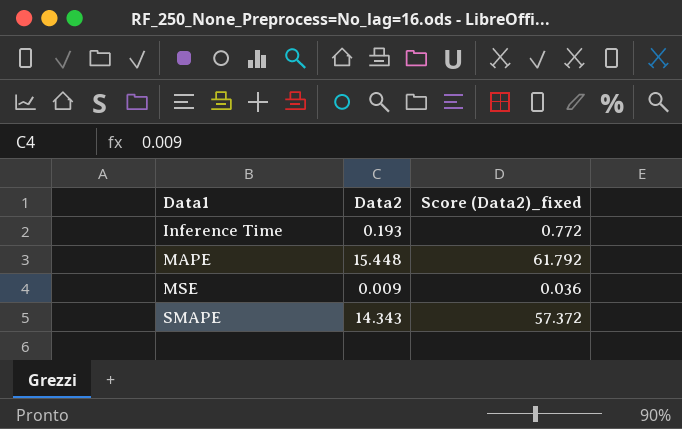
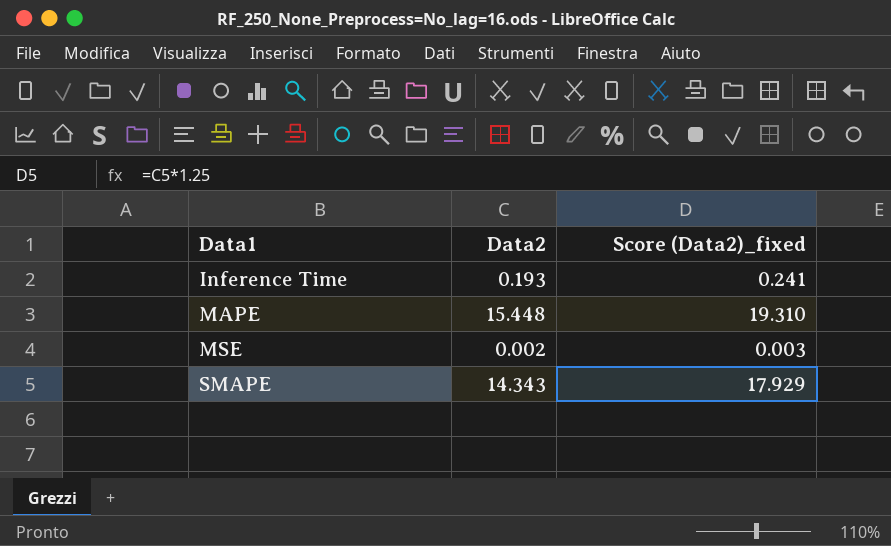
column Score (Data2)_fixed | formula: [Data2] * 4 -> [Data2] * 1.25
MSE | Data2: 0.009 -> 0.002

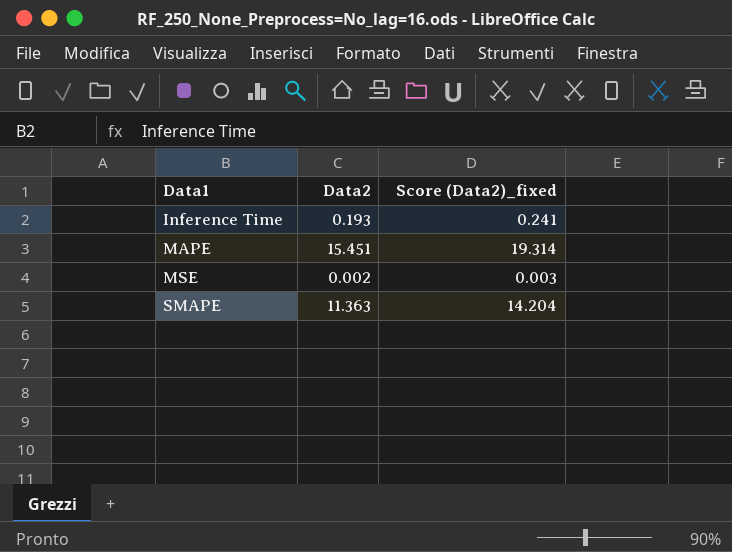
MAPE | Data2: 15.448 -> 15.451
MAPE | Score (Data2)_fixed: 19.310 -> 19.314
SMAPE | Data2: 14.343 -> 11.363
SMAPE | Score (Data2)_fixed: 17.929 -> 14.204

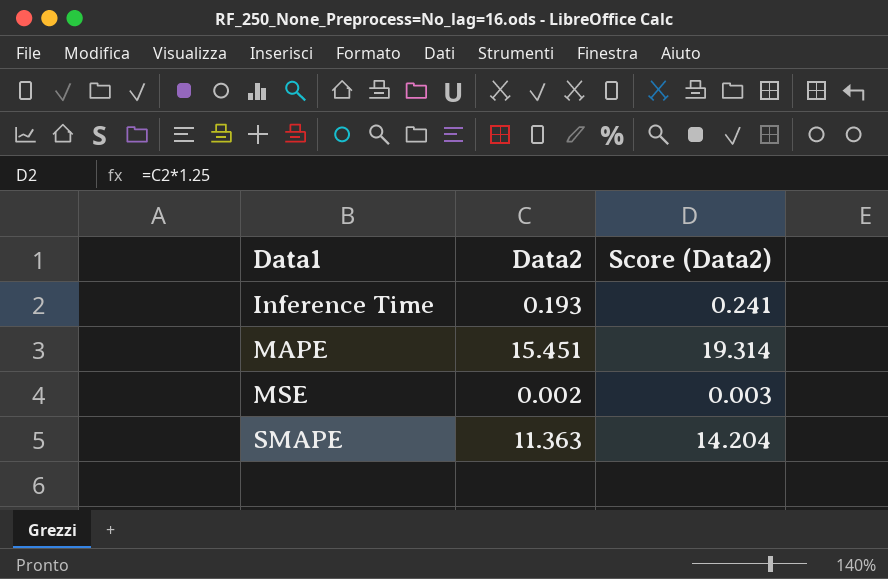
column name: Score (Data2)_fixed -> Score (Data2)

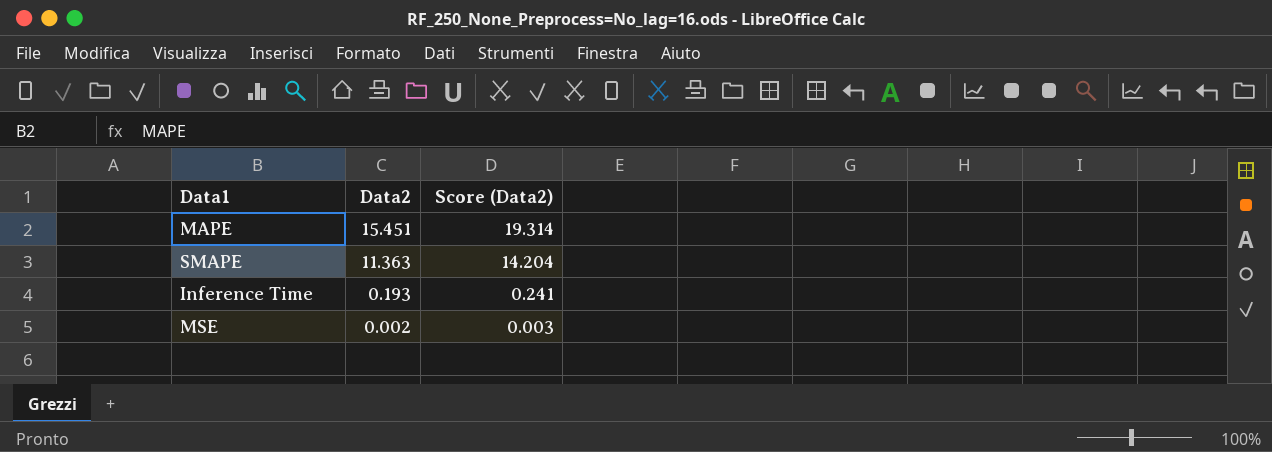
row order: Data1 ascending -> Data2 descending

